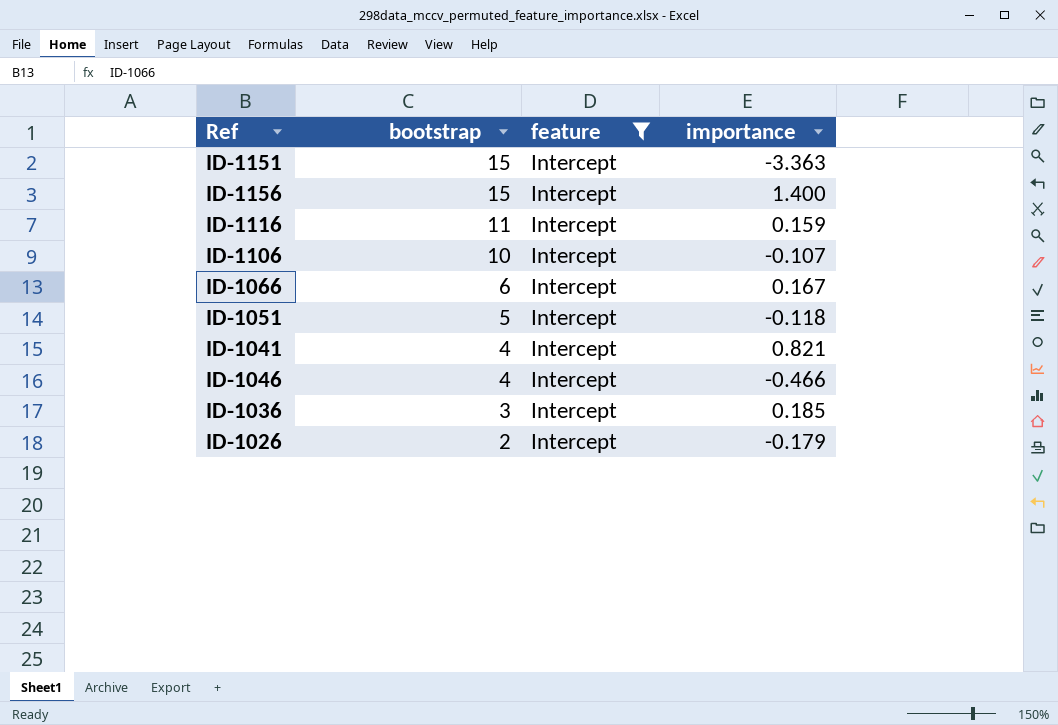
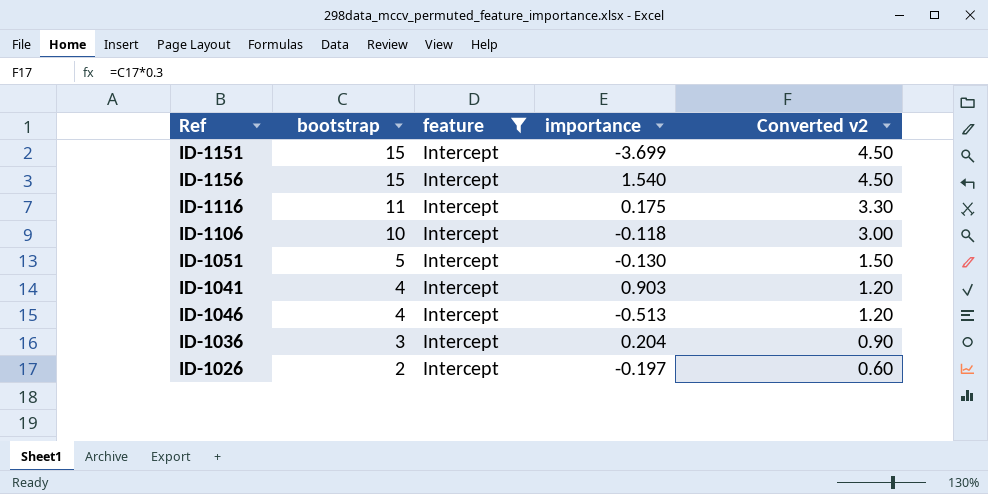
column Converted v2 | formula: none -> [bootstrap] * 0.3
row ID-1066: 6 | Intercept | 0.167 -> none
ID-1151 | importance: -3.363 -> -3.699
ID-1156 | importance: 1.400 -> 1.540
ID-1116 | importance: 0.159 -> 0.175
ID-1106 | importance: -0.107 -> -0.118
ID-1051 | importance: -0.118 -> -0.130
ID-1041 | importance: 0.821 -> 0.903
ID-1046 | importance: -0.466 -> -0.513
ID-1036 | importance: 0.185 -> 0.204
ID-1026 | importance: -0.179 -> -0.197

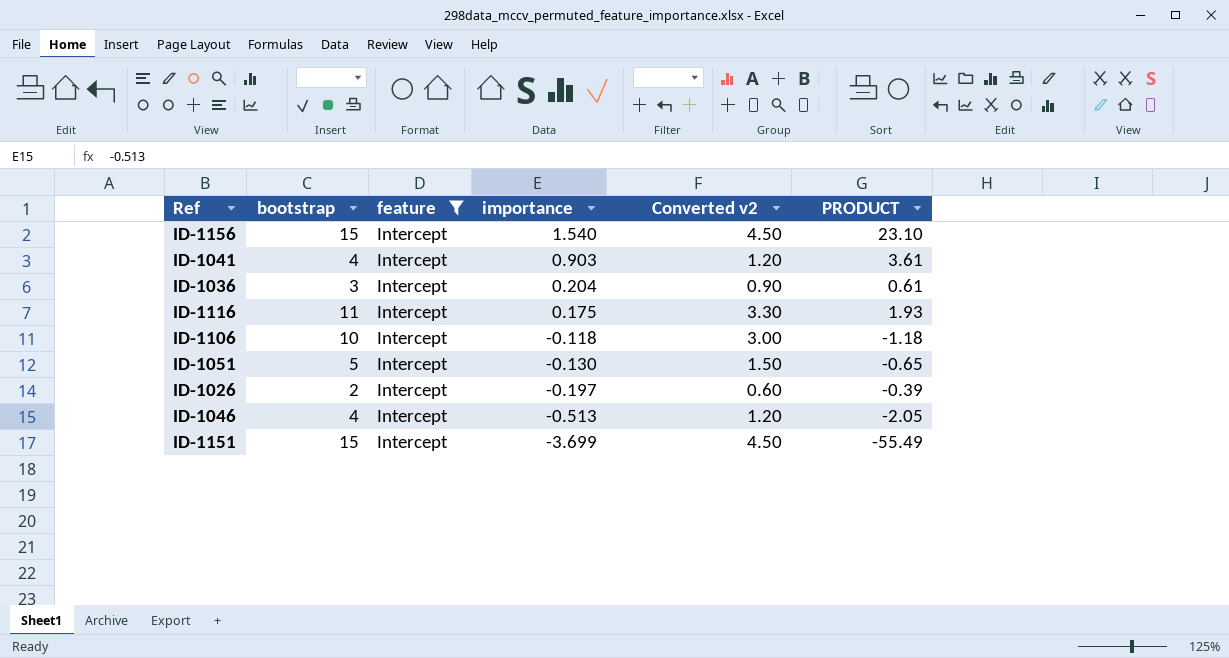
row order: bootstrap descending -> importance descending
column PRODUCT | formula: none -> [bootstrap] * [importance]

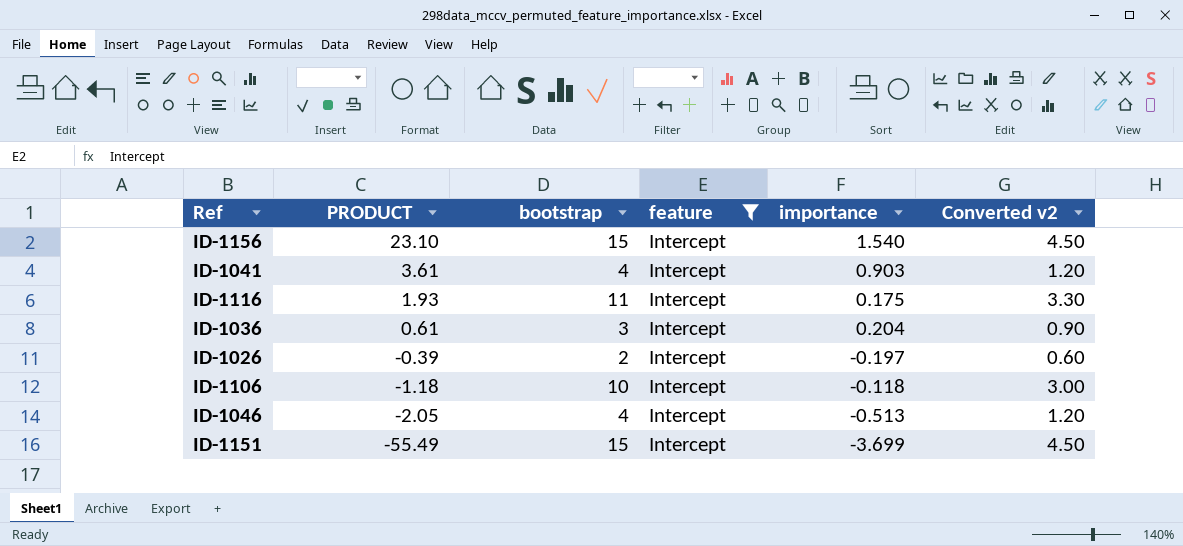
row order: importance descending -> PRODUCT descending
column PRODUCT | position: 6 -> 2
row ID-1051: 5 | Intercept | -0.130 | 1.50 | -0.65 -> none

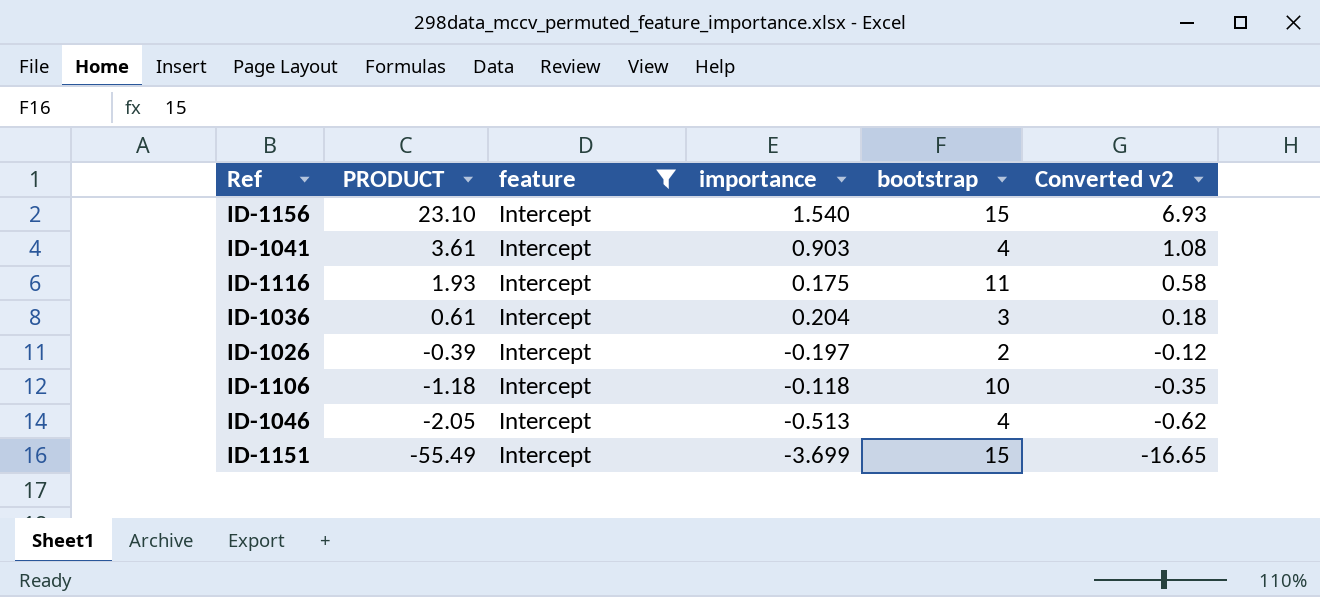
column bootstrap | position: 3 -> 5
column Converted v2 | formula: [bootstrap] * 0.3 -> [PRODUCT] * 0.3

